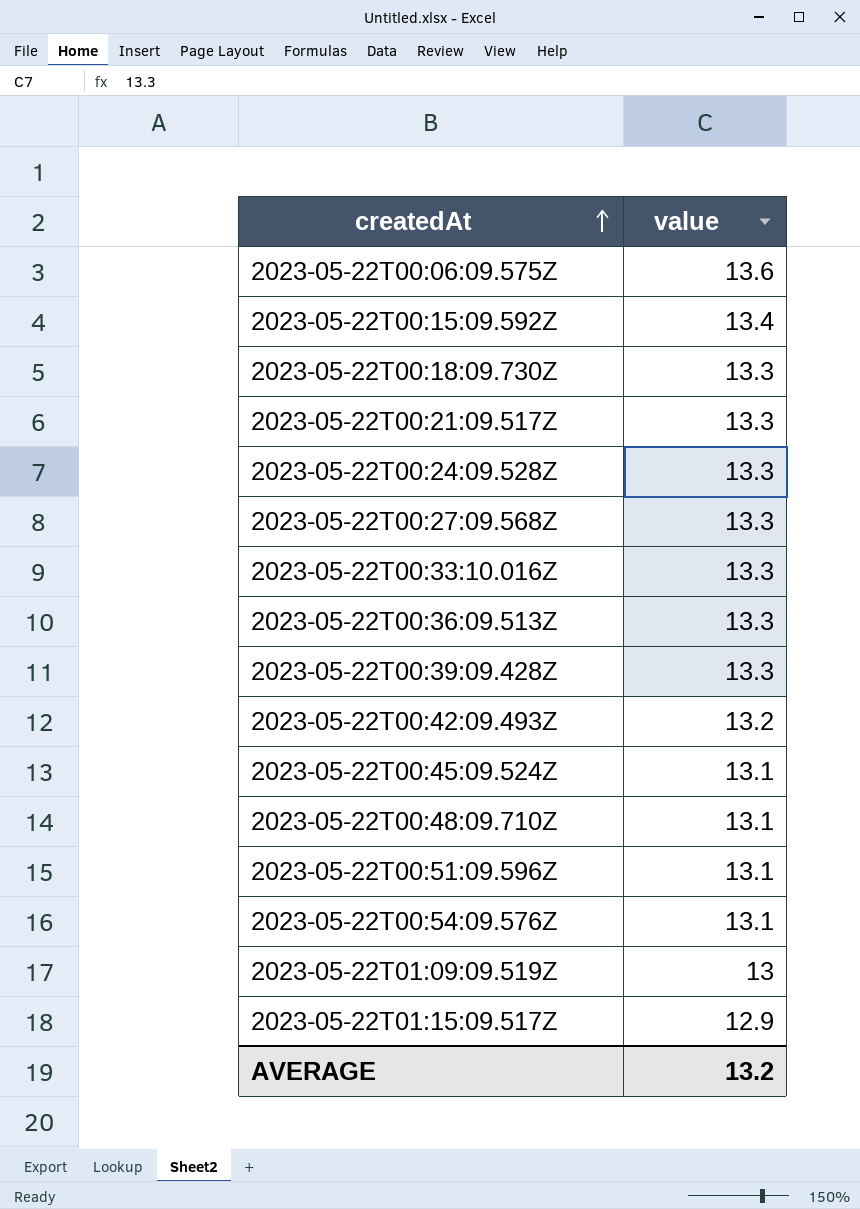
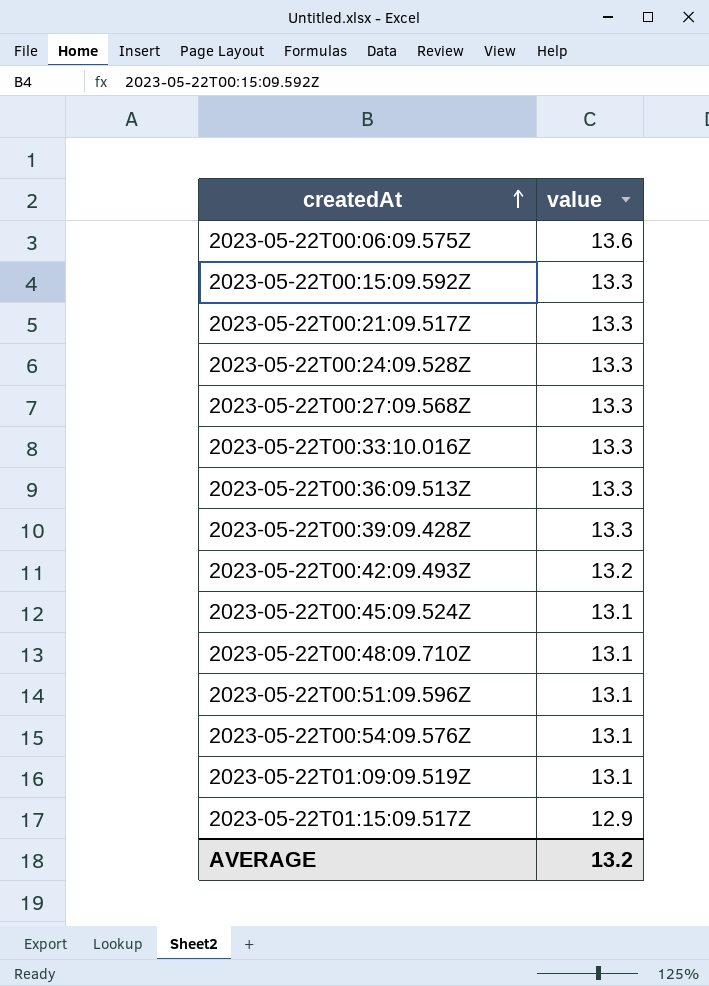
row 2023-05-22T00:18:09.730Z: 13.3 -> none
2023-05-22T00:15:09.592Z | value: 13.4 -> 13.3
2023-05-22T01:09:09.519Z | value: 13 -> 13.1

